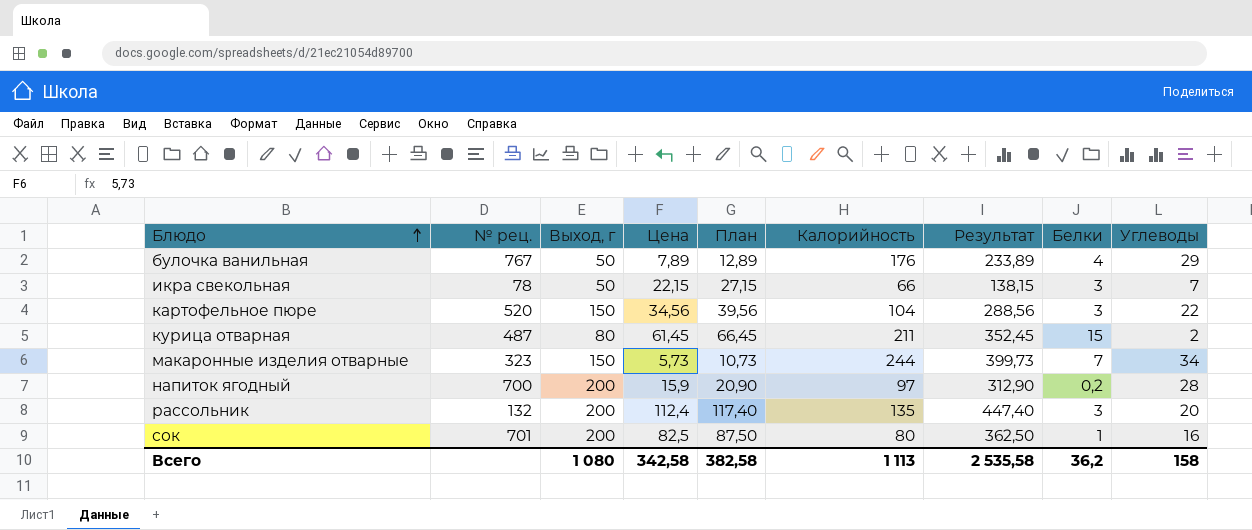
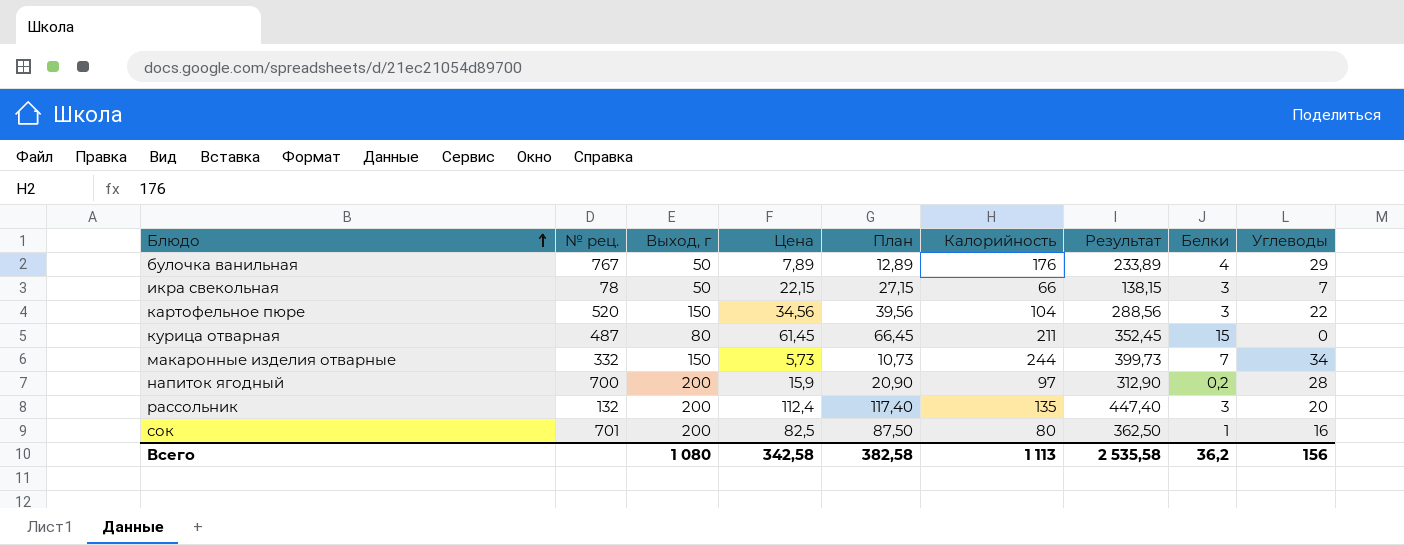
курица отварная | Углеводы: 2 -> 0
макаронные изделия отварные | № рец.: 323 -> 332
Всего | Углеводы: 158 -> 156

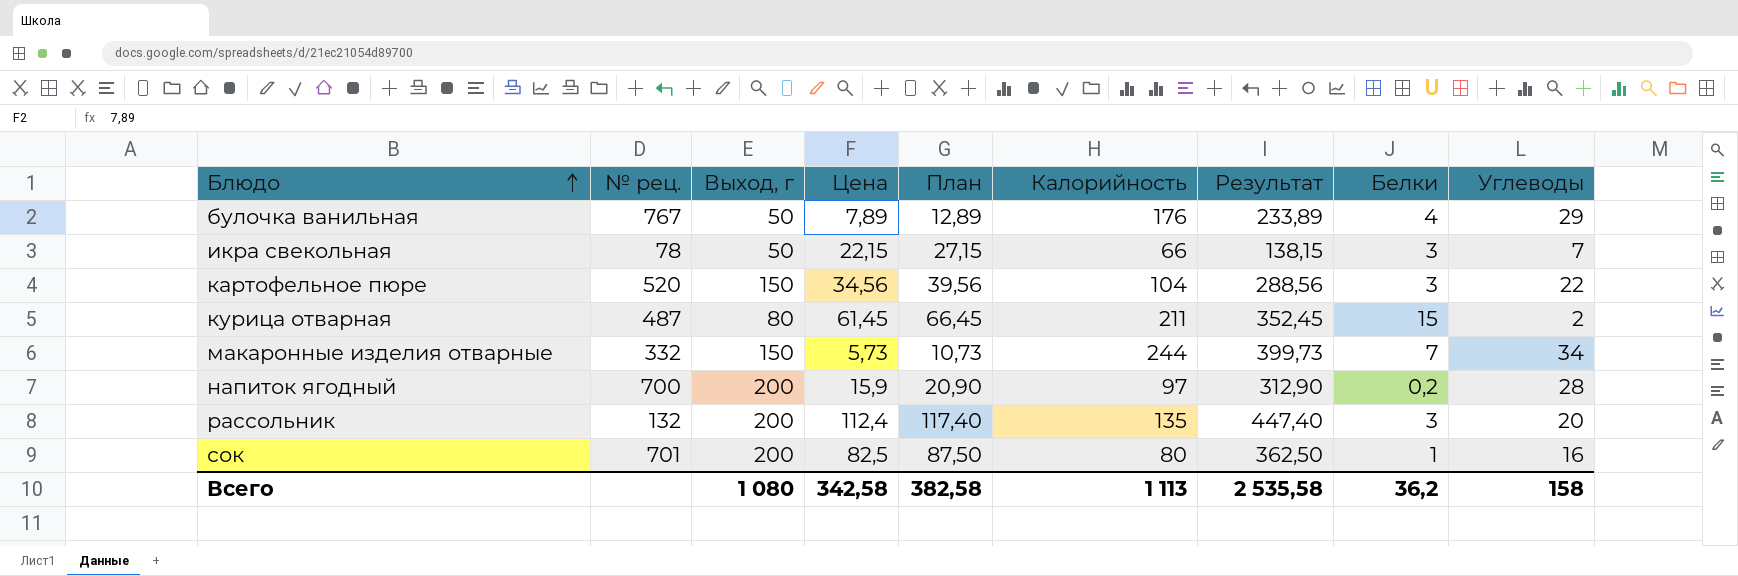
курица отварная | Углеводы: 0 -> 2
Всего | Углеводы: 156 -> 158

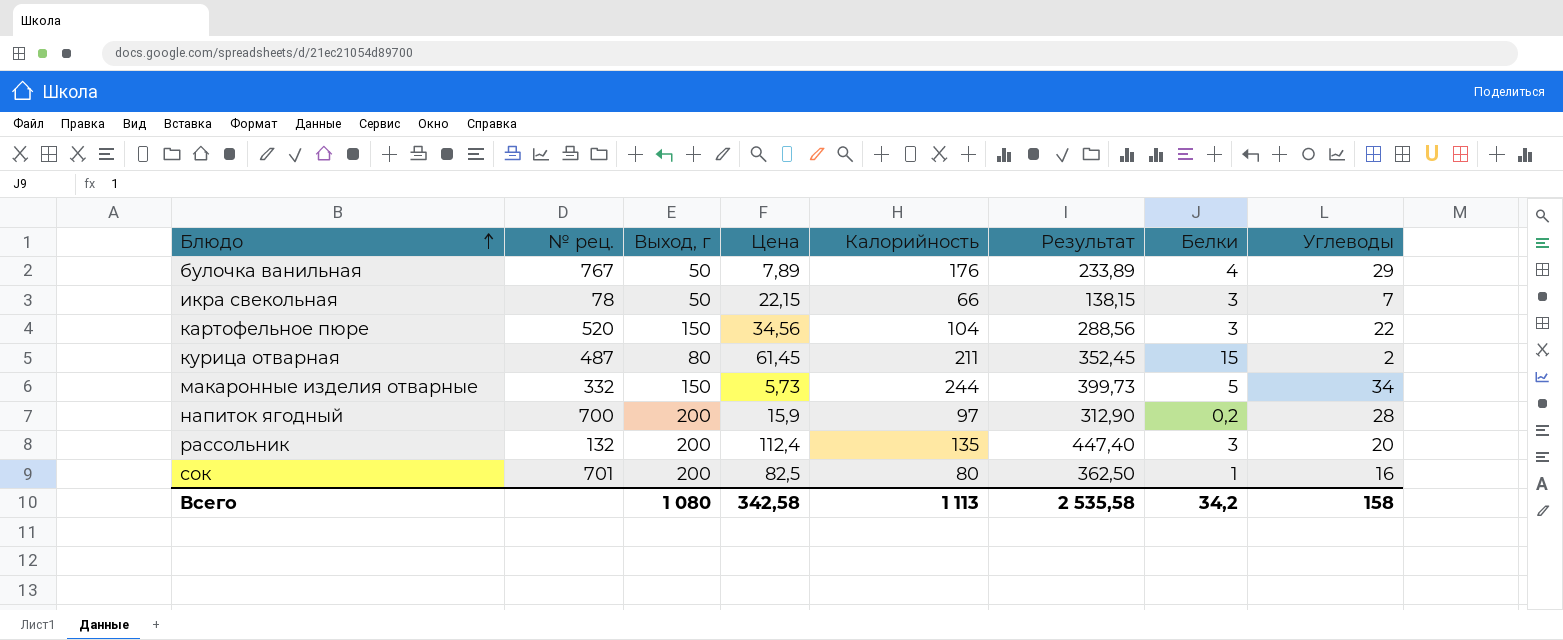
column План | formula: [Цена] + 5 -> none
макаронные изделия отварные | Белки: 7 -> 5
Всего | Белки: 36,2 -> 34,2

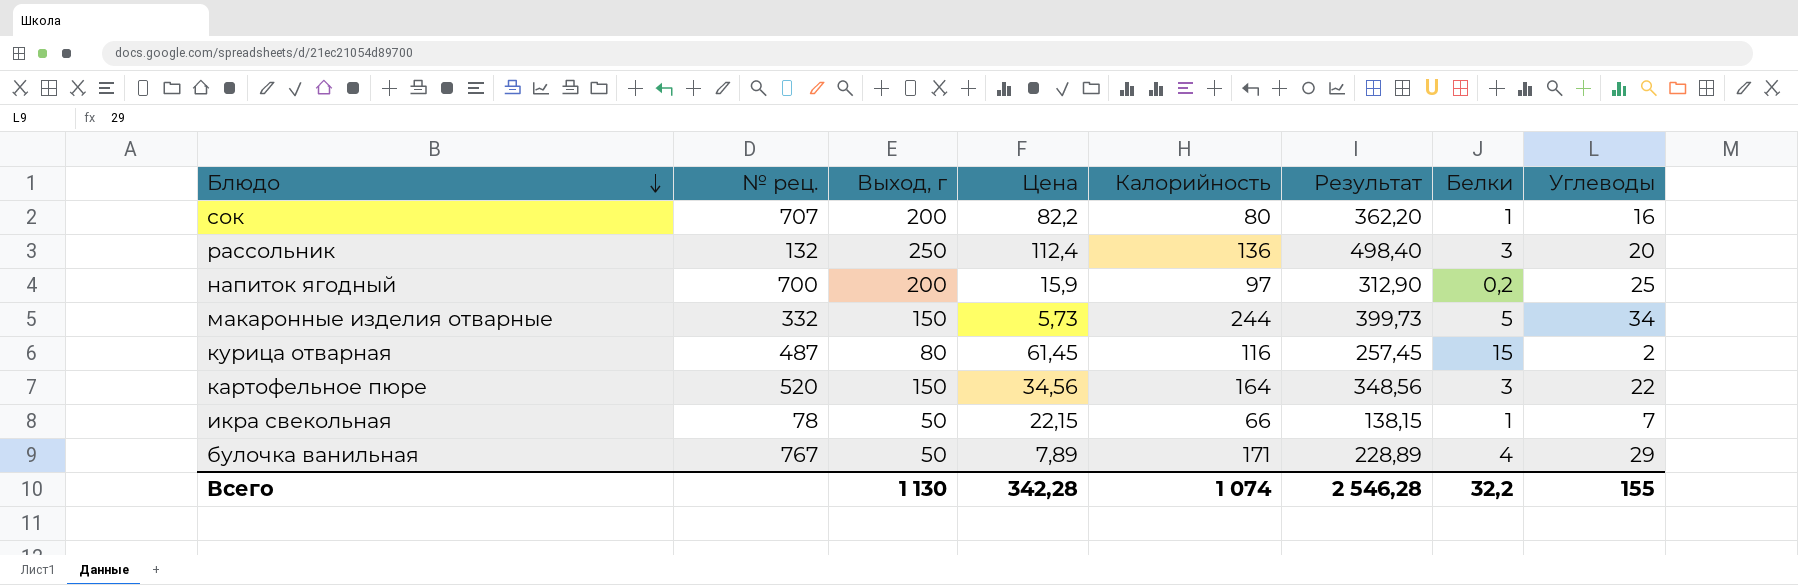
row order: Блюдо ascending -> Блюдо descending
сок | № рец.: 701 -> 707
сок | Цена: 82,5 -> 82,2
сок | Результат: 362,50 -> 362,20
рассольник | Выход, г: 200 -> 250
рассольник | Калорийность: 135 -> 136
рассольник | Результат: 447,40 -> 498,40
напиток ягодный | Углеводы: 28 -> 25
курица отварная | Калорийность: 211 -> 116
курица отварная | Результат: 352,45 -> 257,45
картофельное пюре | Калорийность: 104 -> 164
картофельное пюре | Результат: 288,56 -> 348,56
икра свекольная | Белки: 3 -> 1
булочка ванильная | Калорийность: 176 -> 171
булочка ванильная | Результат: 233,89 -> 228,89
Всего | Выход, г: 1 080 -> 1 130
Всего | Цена: 342,58 -> 342,28
Всего | Калорийность: 1 113 -> 1 074
Всего | Результат: 2 535,58 -> 2 546,28
Всего | Белки: 34,2 -> 32,2
Всего | Углеводы: 158 -> 155

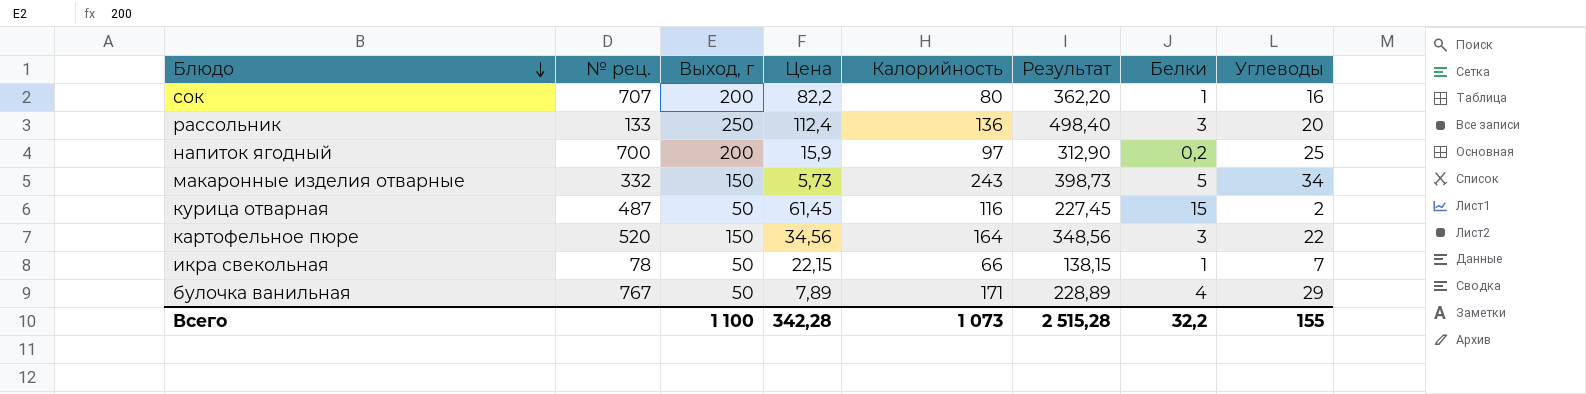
рассольник | № рец.: 132 -> 133
макаронные изделия отварные | Калорийность: 244 -> 243
макаронные изделия отварные | Результат: 399,73 -> 398,73
курица отварная | Выход, г: 80 -> 50
курица отварная | Результат: 257,45 -> 227,45
Всего | Выход, г: 1 130 -> 1 100
Всего | Калорийность: 1 074 -> 1 073
Всего | Результат: 2 546,28 -> 2 515,28

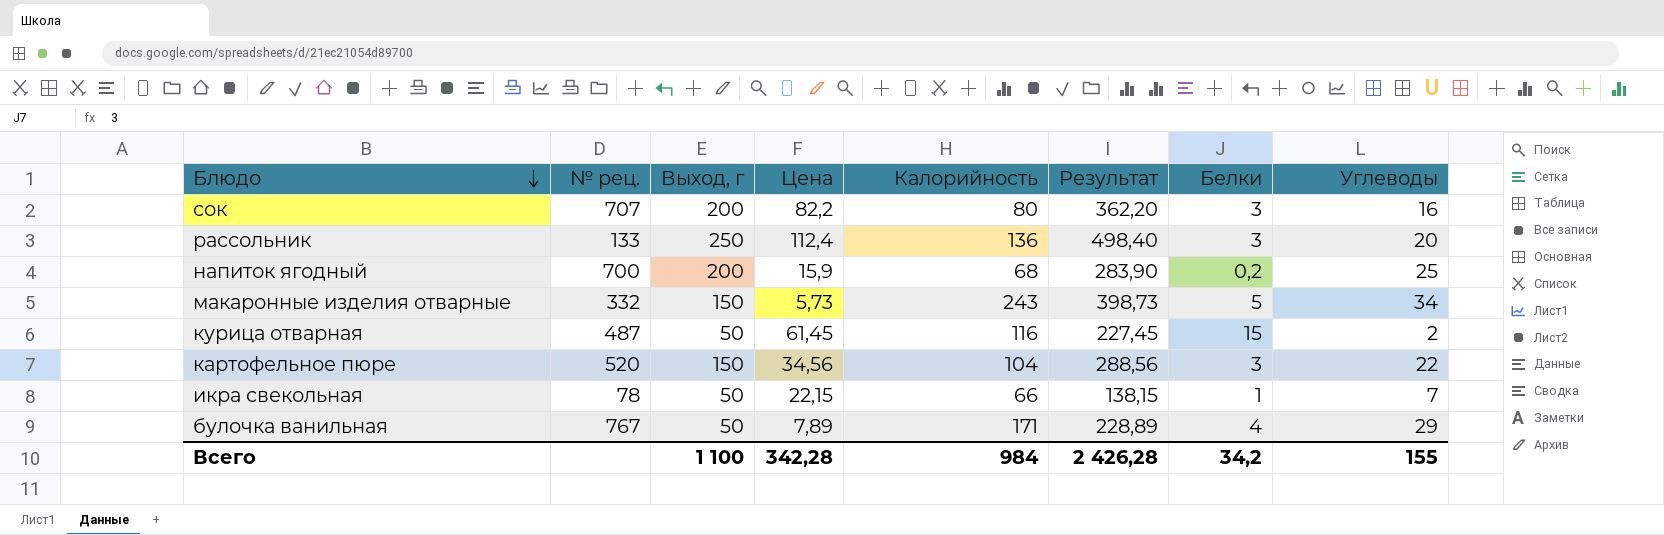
сок | Белки: 1 -> 3
напиток ягодный | Калорийность: 97 -> 68
напиток ягодный | Результат: 312,90 -> 283,90
картофельное пюре | Калорийность: 164 -> 104
картофельное пюре | Результат: 348,56 -> 288,56
Всего | Калорийность: 1 073 -> 984
Всего | Результат: 2 515,28 -> 2 426,28
Всего | Белки: 32,2 -> 34,2

